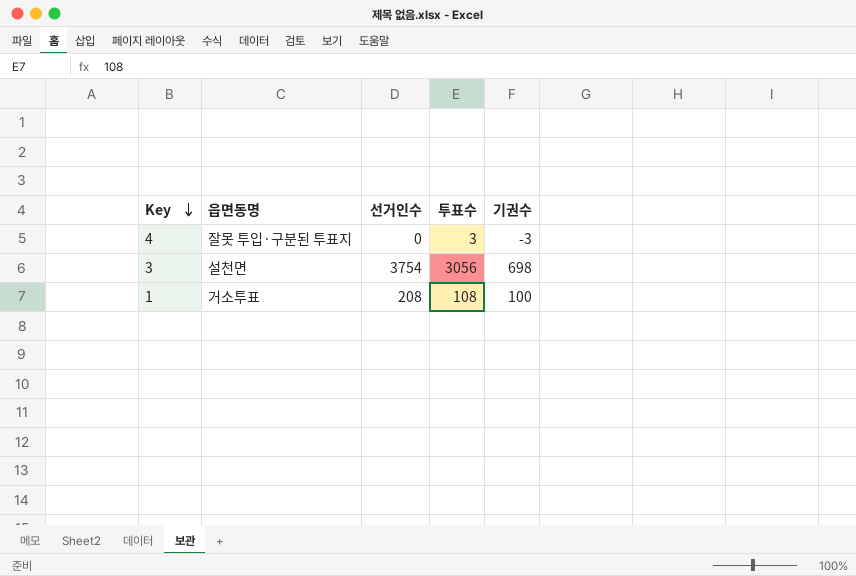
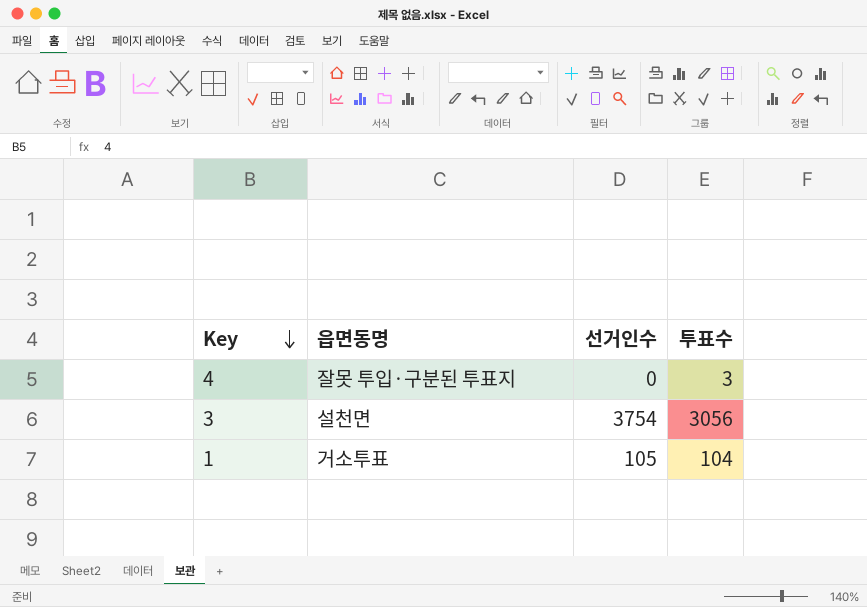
column 기권수 | formula: [선거인수] - [투표수] -> none
1 | 선거인수: 208 -> 105
1 | 투표수: 108 -> 104

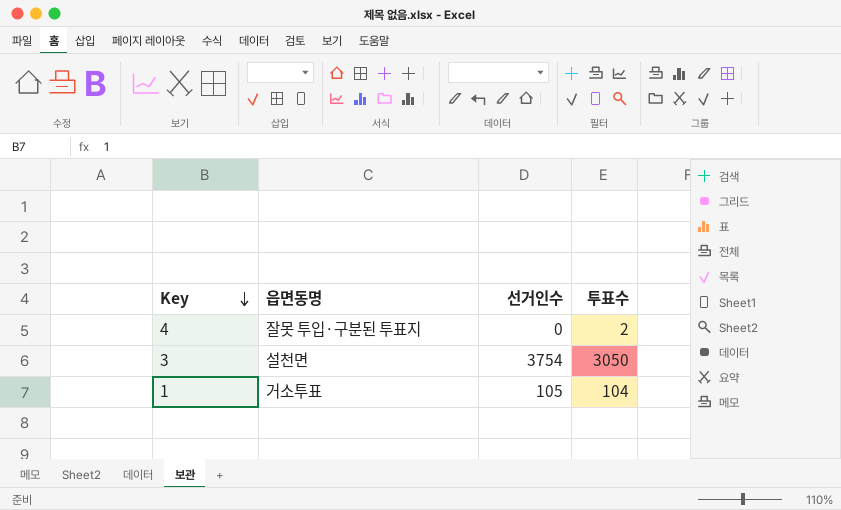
4 | 투표수: 3 -> 2
3 | 투표수: 3056 -> 3050

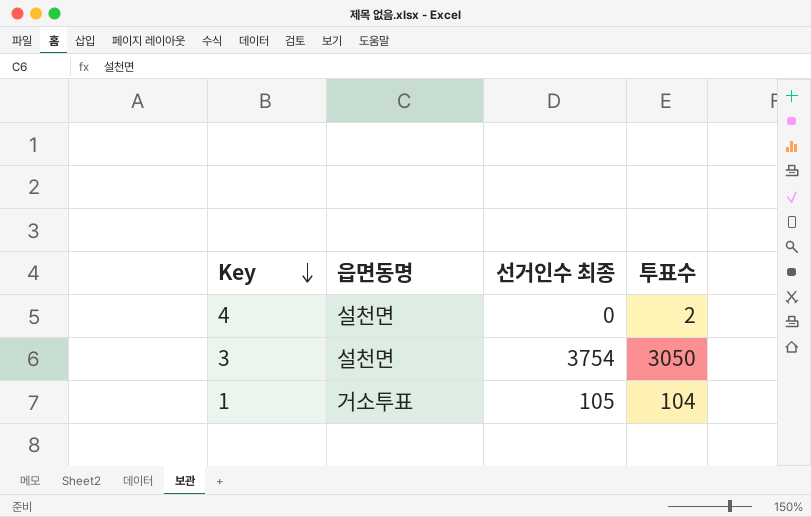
column name: 선거인수 -> 선거인수 최종
4 | 읍면동명: 잘못 투입·구분된 투표지 -> 설천면

